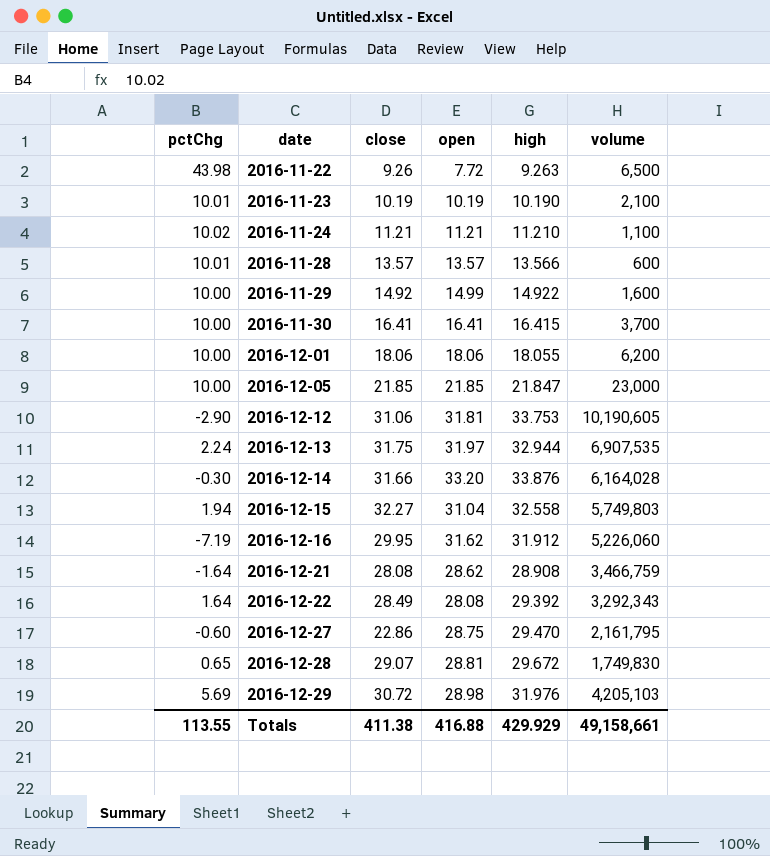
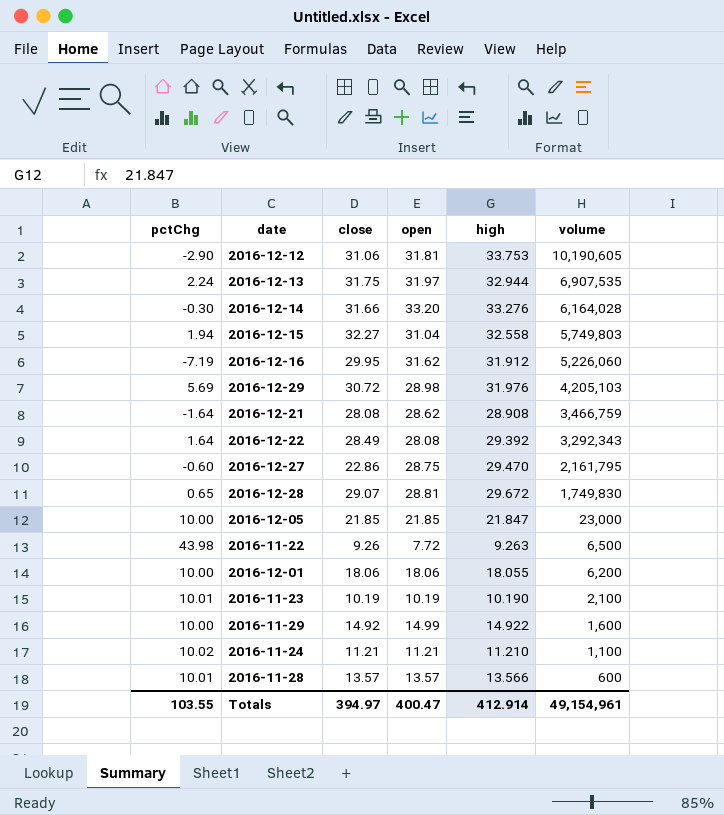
row order: date ascending -> volume descending
row 2016-11-30: 10.00 | 16.41 | 16.41 | 16.415 | 3,700 -> none
2016-12-14 | high: 33.876 -> 33.276
Totals | pctChg: 113.55 -> 103.55
Totals | close: 411.38 -> 394.97
Totals | open: 416.88 -> 400.47
Totals | high: 429.929 -> 412.914
Totals | volume: 49,158,661 -> 49,154,961

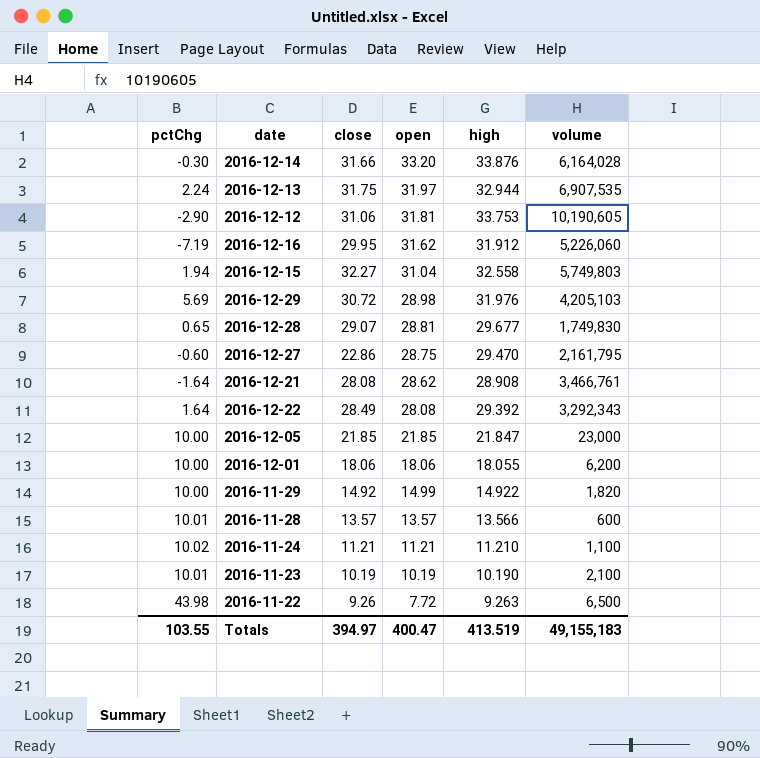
row order: volume descending -> open descending
2016-12-14 | high: 33.276 -> 33.876
2016-12-28 | high: 29.672 -> 29.677
2016-12-21 | volume: 3,466,759 -> 3,466,761
2016-11-29 | volume: 1,600 -> 1,820
Totals | high: 412.914 -> 413.519
Totals | volume: 49,154,961 -> 49,155,183

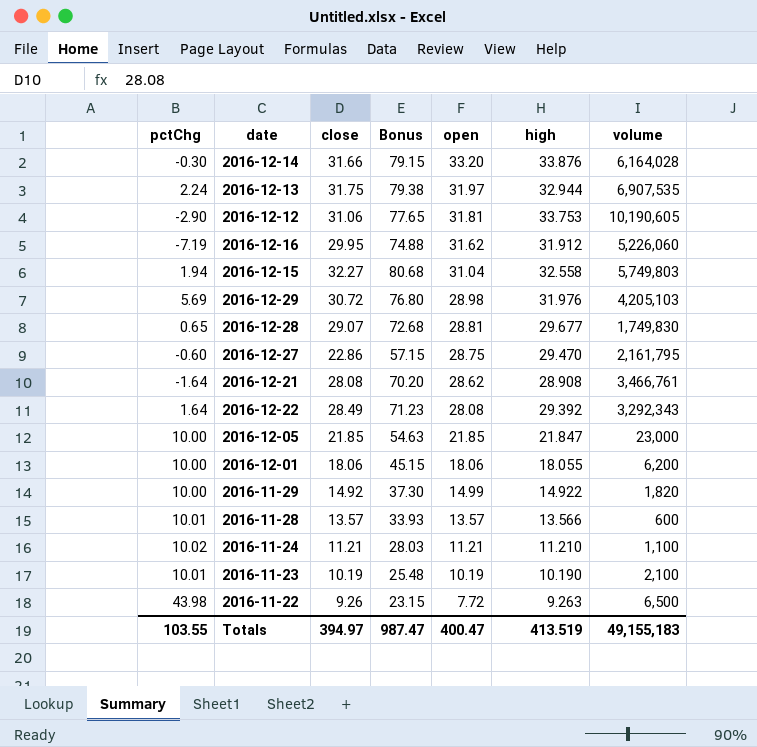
column Bonus | formula: none -> [close] * 2.5

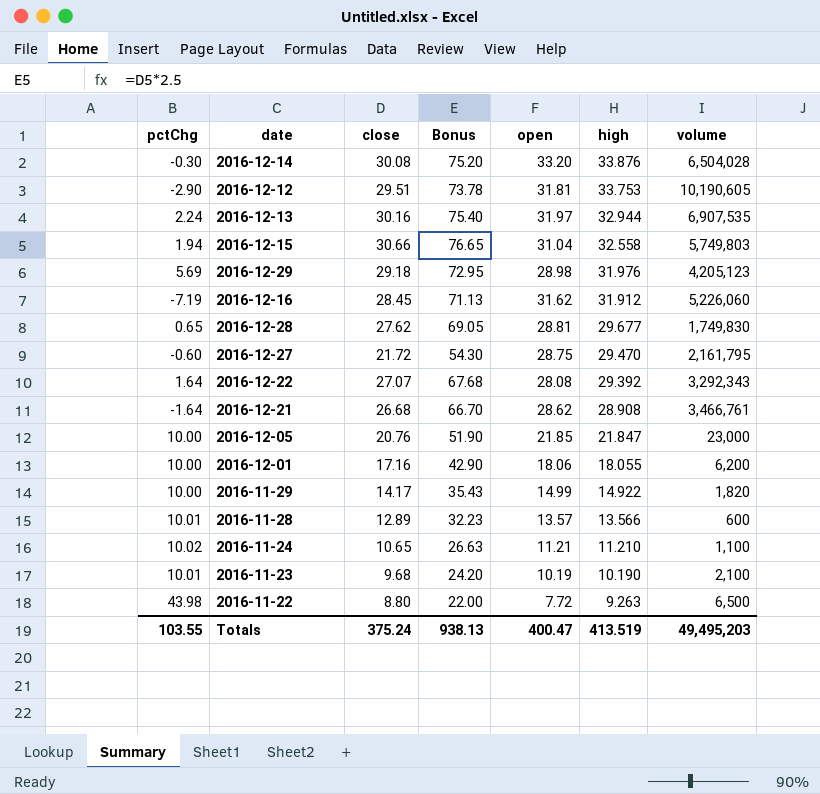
row order: open descending -> high descending
2016-12-14 | close: 31.66 -> 30.08
2016-12-14 | Bonus: 79.15 -> 75.20
2016-12-14 | volume: 6,164,028 -> 6,504,028
2016-12-12 | close: 31.06 -> 29.51
2016-12-12 | Bonus: 77.65 -> 73.78
2016-12-13 | close: 31.75 -> 30.16
2016-12-13 | Bonus: 79.38 -> 75.40
2016-12-15 | close: 32.27 -> 30.66
2016-12-15 | Bonus: 80.68 -> 76.65
2016-12-29 | close: 30.72 -> 29.18
2016-12-29 | Bonus: 76.80 -> 72.95
2016-12-29 | volume: 4,205,103 -> 4,205,123
2016-12-16 | close: 29.95 -> 28.45
2016-12-16 | Bonus: 74.88 -> 71.13
2016-12-28 | close: 29.07 -> 27.62
2016-12-28 | Bonus: 72.68 -> 69.05
2016-12-27 | close: 22.86 -> 21.72
2016-12-27 | Bonus: 57.15 -> 54.30
2016-12-22 | close: 28.49 -> 27.07
2016-12-22 | Bonus: 71.23 -> 67.68
2016-12-21 | close: 28.08 -> 26.68
2016-12-21 | Bonus: 70.20 -> 66.70
2016-12-05 | close: 21.85 -> 20.76
2016-12-05 | Bonus: 54.63 -> 51.90
2016-12-01 | close: 18.06 -> 17.16
2016-12-01 | Bonus: 45.15 -> 42.90
2016-11-29 | close: 14.92 -> 14.17
2016-11-29 | Bonus: 37.30 -> 35.43
2016-11-28 | close: 13.57 -> 12.89
2016-11-28 | Bonus: 33.93 -> 32.23
2016-11-24 | close: 11.21 -> 10.65
2016-11-24 | Bonus: 28.03 -> 26.63
2016-11-23 | close: 10.19 -> 9.68
2016-11-23 | Bonus: 25.48 -> 24.20
2016-11-22 | close: 9.26 -> 8.80
2016-11-22 | Bonus: 23.15 -> 22.00
Totals | close: 394.97 -> 375.24
Totals | Bonus: 987.47 -> 938.13
Totals | volume: 49,155,183 -> 49,495,203

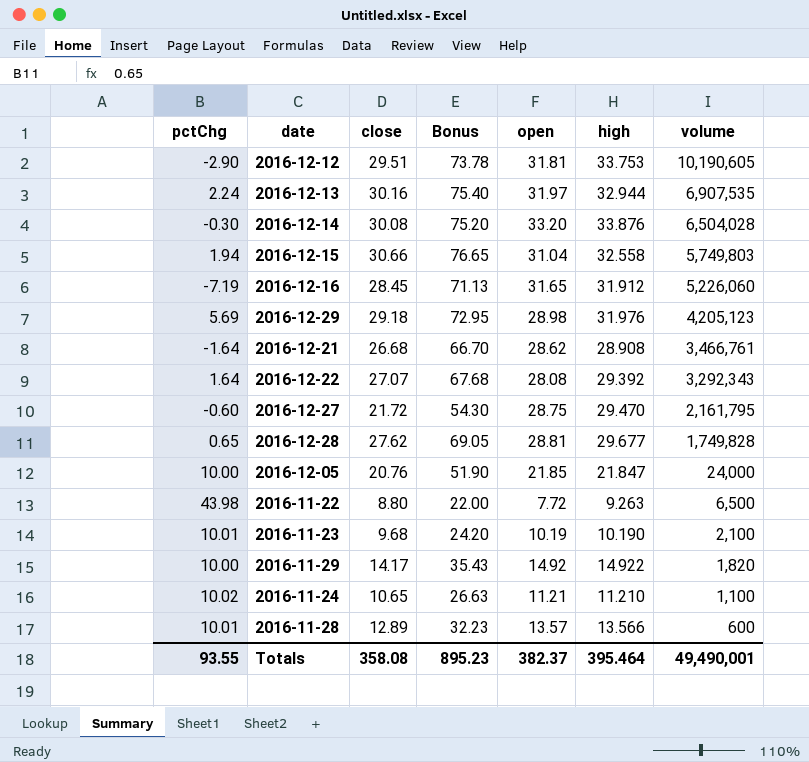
row order: high descending -> volume descending
row 2016-12-01: 10.00 | 17.16 | 42.90 | 18.06 | 18.055 | 6,200 -> none
2016-12-16 | open: 31.62 -> 31.65
2016-12-28 | volume: 1,749,830 -> 1,749,828
2016-12-05 | volume: 23,000 -> 24,000
2016-11-29 | open: 14.99 -> 14.92
Totals | pctChg: 103.55 -> 93.55
Totals | close: 375.24 -> 358.08
Totals | Bonus: 938.13 -> 895.23
Totals | open: 400.47 -> 382.37
Totals | high: 413.519 -> 395.464
Totals | volume: 49,495,203 -> 49,490,001

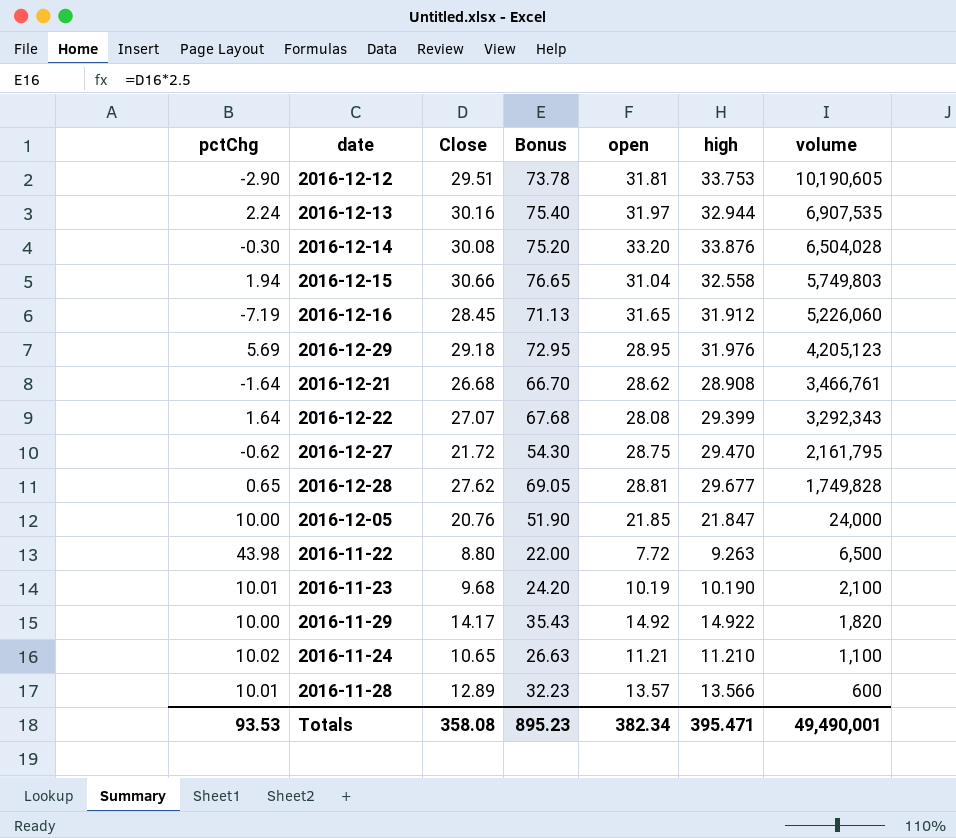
column name: close -> Close
2016-12-29 | open: 28.98 -> 28.95
2016-12-22 | high: 29.392 -> 29.399
2016-12-27 | pctChg: -0.60 -> -0.62
Totals | pctChg: 93.55 -> 93.53
Totals | open: 382.37 -> 382.34
Totals | high: 395.464 -> 395.471

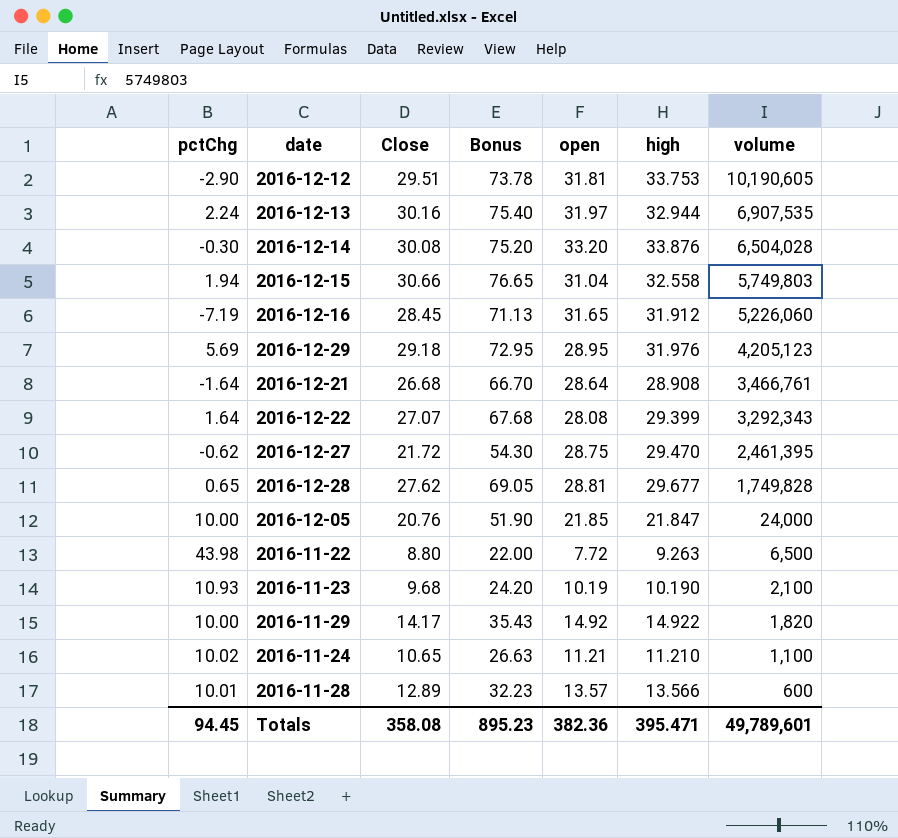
2016-12-21 | open: 28.62 -> 28.64
2016-12-27 | volume: 2,161,795 -> 2,461,395
2016-11-23 | pctChg: 10.01 -> 10.93
Totals | pctChg: 93.53 -> 94.45
Totals | open: 382.34 -> 382.36
Totals | volume: 49,490,001 -> 49,789,601

